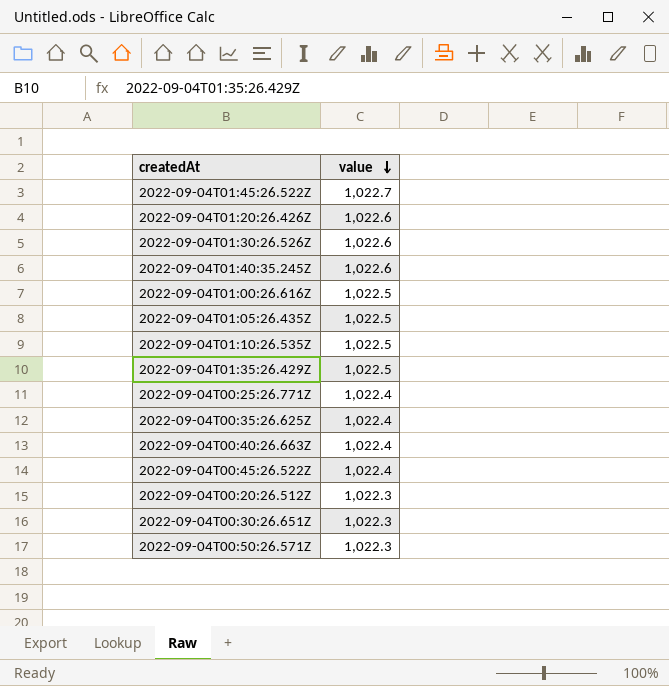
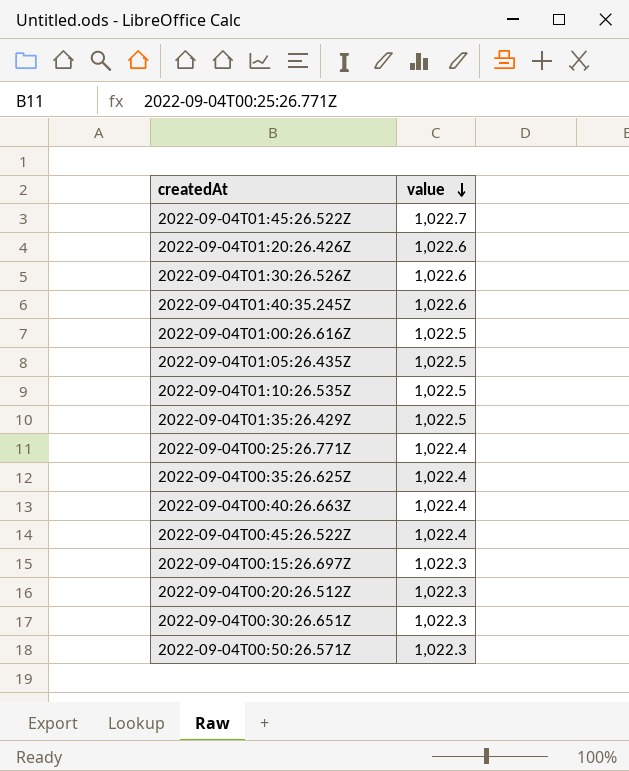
row 2022-09-04T00:15:26.697Z: none -> 1,022.3

